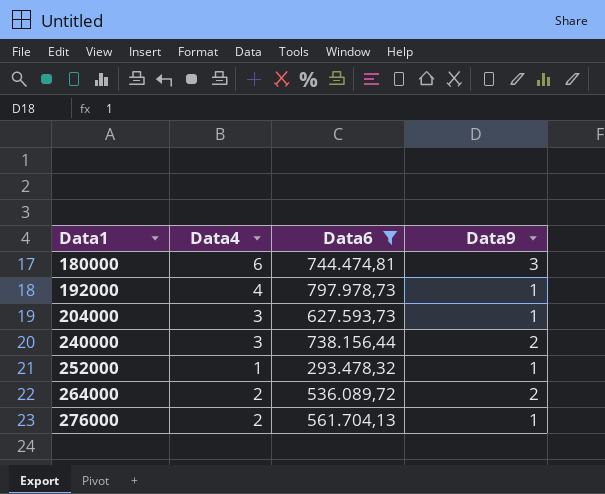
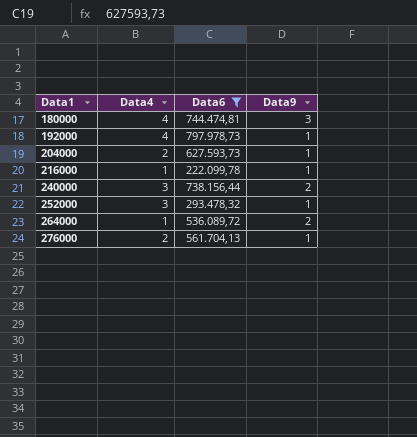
180000 | Data4: 6 -> 4
204000 | Data4: 3 -> 2
row 216000: none -> 1 | 222.099,78 | 1
252000 | Data4: 1 -> 3
264000 | Data4: 2 -> 1

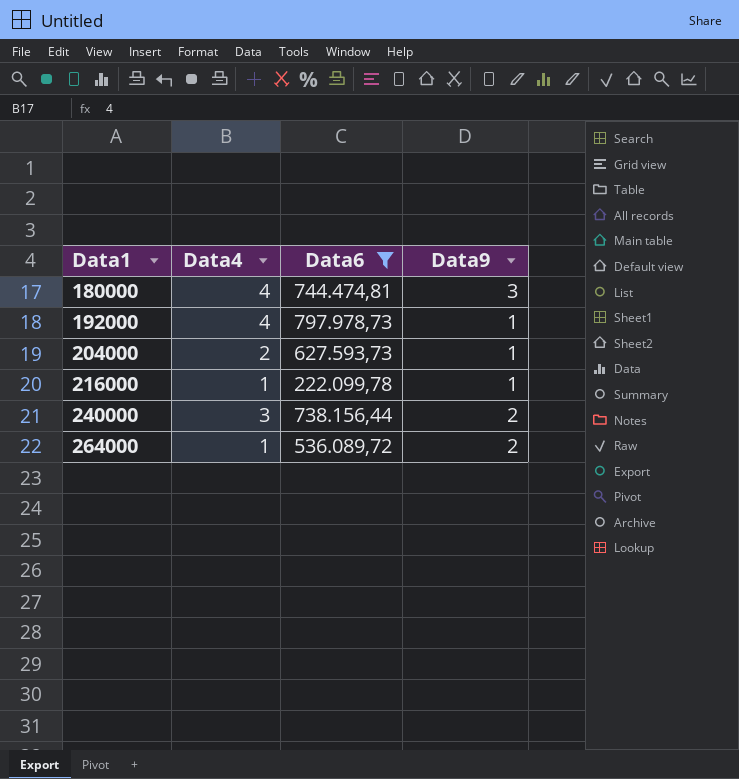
row 252000: 3 | 293.478,32 | 1 -> none
row 276000: 2 | 561.704,13 | 1 -> none

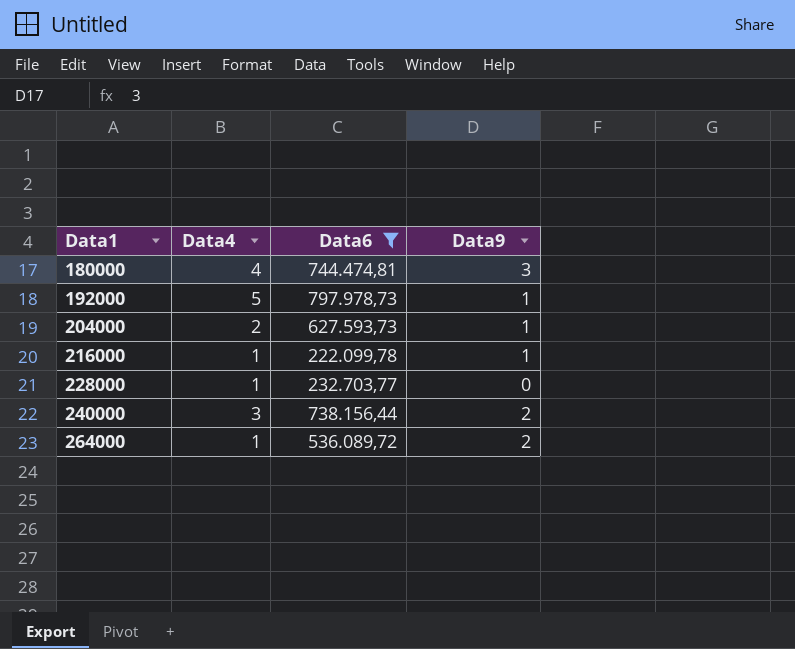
192000 | Data4: 4 -> 5
row 228000: none -> 1 | 232.703,77 | 0

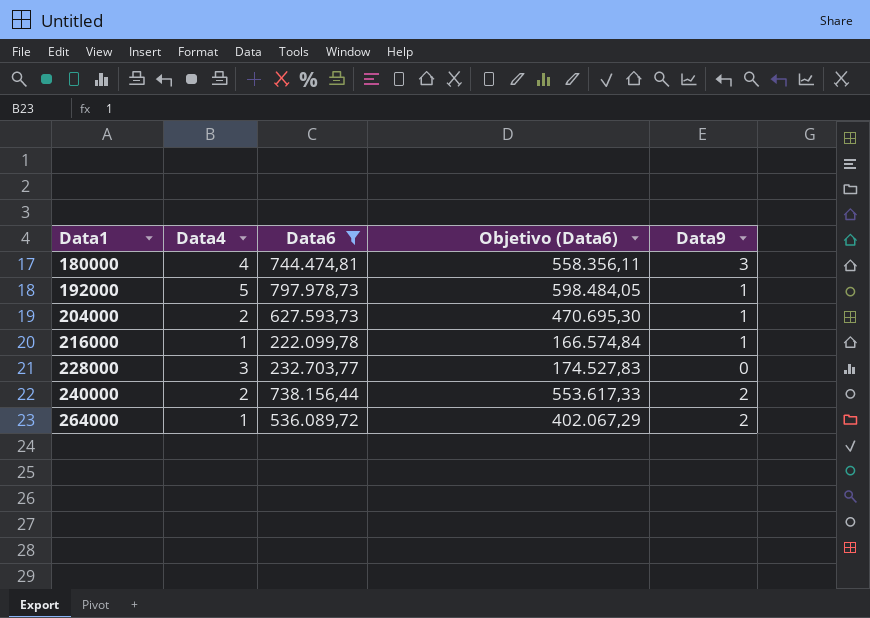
column Objetivo (Data6) | formula: none -> [Data6] * 0,75
228000 | Data4: 1 -> 3
240000 | Data4: 3 -> 2

